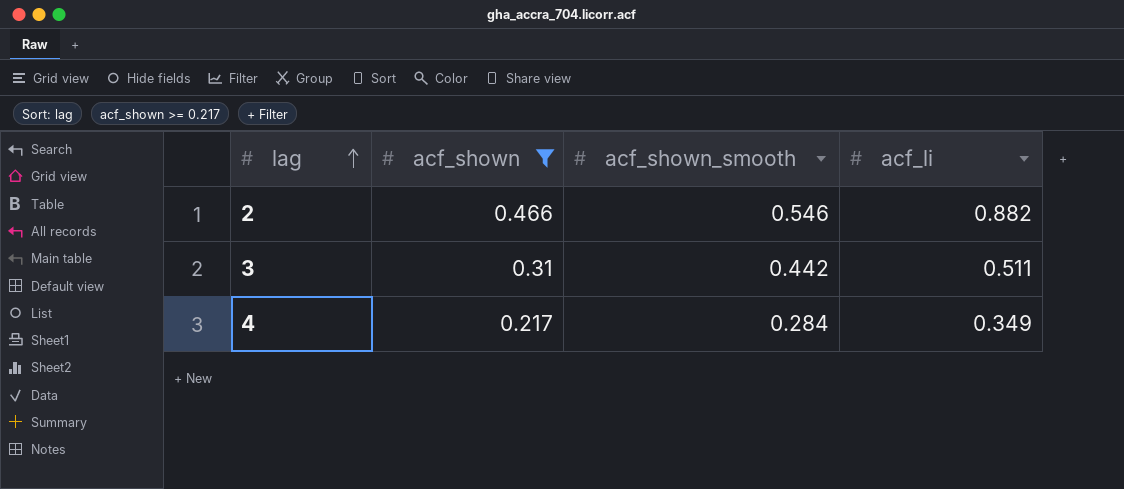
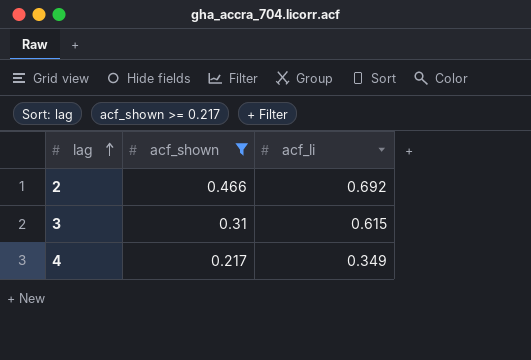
column acf_shown_smooth | position: 3 -> none
2 | acf_li: 0.882 -> 0.692
3 | acf_li: 0.511 -> 0.615

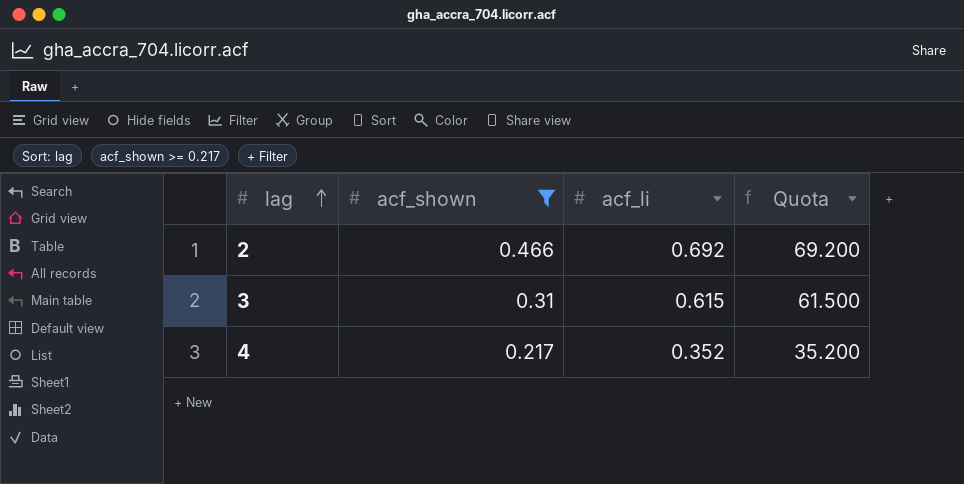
column Quota | formula: none -> [acf_li] * 100
4 | acf_li: 0.349 -> 0.352

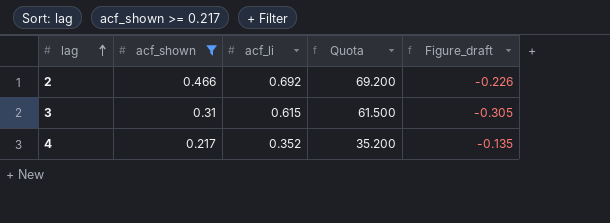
column Figure_draft | formula: none -> [acf_shown] - [acf_li]

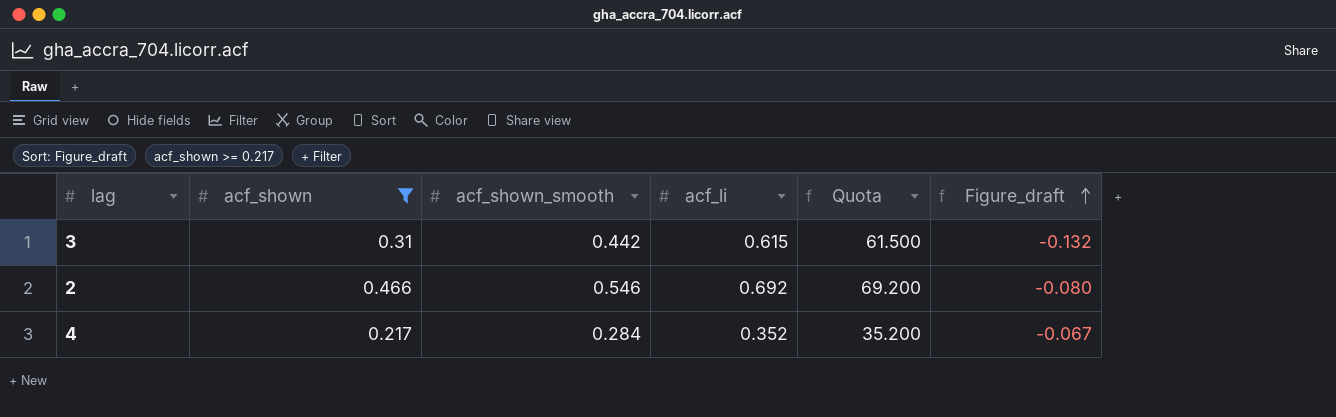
row order: lag ascending -> Figure_draft ascending
column acf_shown_smooth | position: none -> 3
column Figure_draft | formula: [acf_shown] - [acf_li] -> [acf_shown] - [acf_shown_smooth]

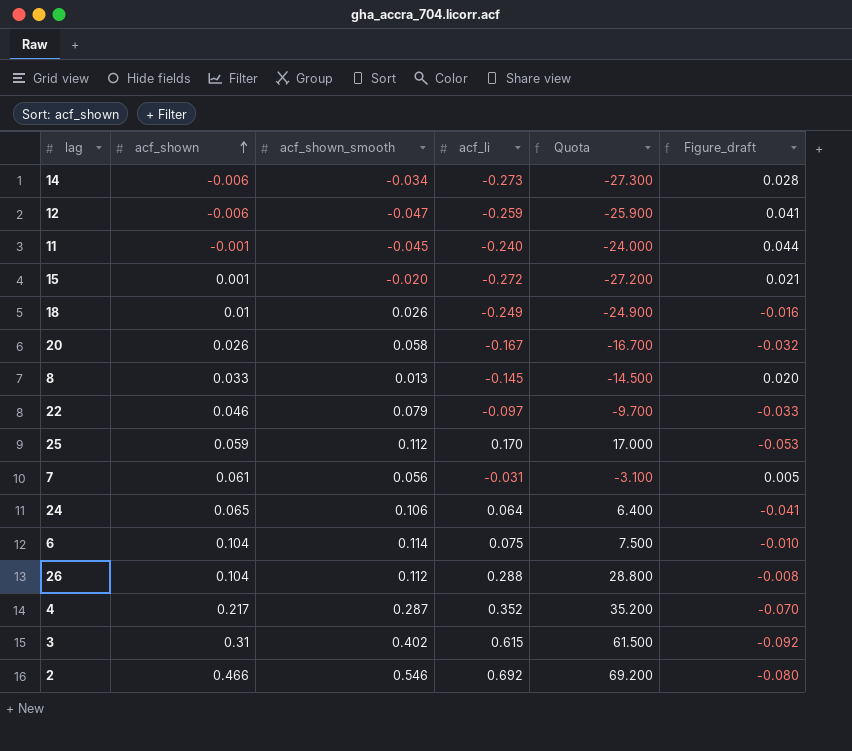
filter: acf_shown >= 0.217 -> none
row order: Figure_draft ascending -> acf_shown ascending
4 | acf_shown_smooth: 0.284 -> 0.287
4 | Figure_draft: -0.067 -> -0.070
3 | acf_shown_smooth: 0.442 -> 0.402
3 | Figure_draft: -0.132 -> -0.092

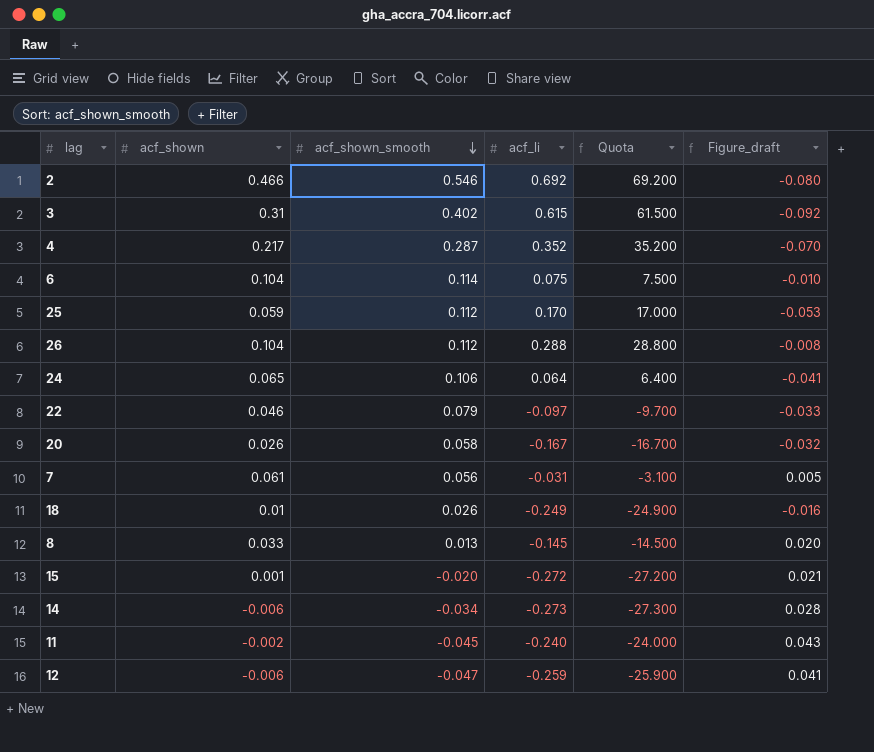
row order: acf_shown ascending -> acf_shown_smooth descending
11 | acf_shown: -0.001 -> -0.002
11 | Figure_draft: 0.044 -> 0.043

